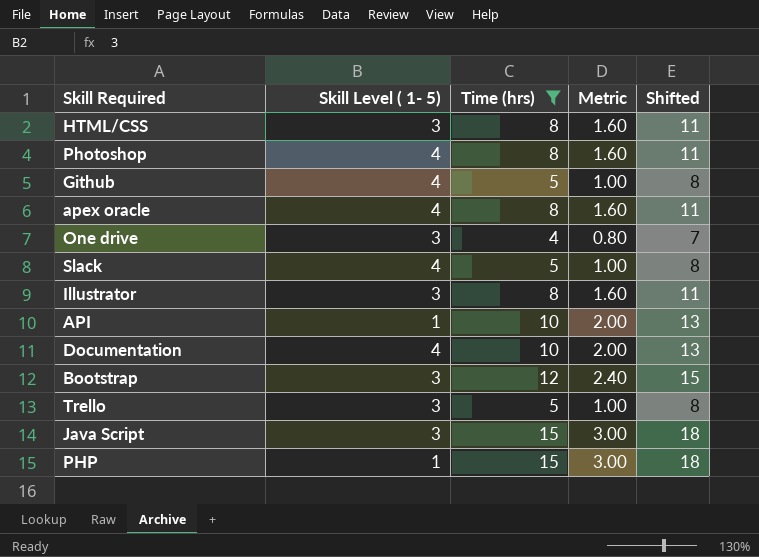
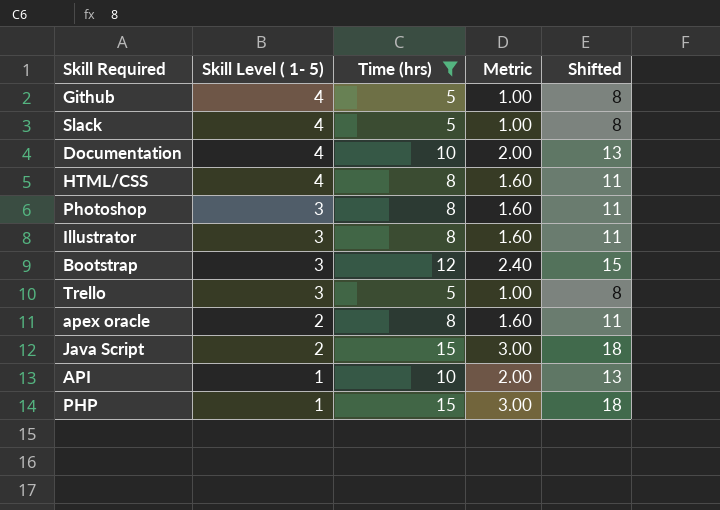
row order: none -> Skill Level ( 1- 5) descending
row One drive: 3 | 4 | 0.80 | 7 -> none
HTML/CSS | Skill Level ( 1- 5): 3 -> 4
Photoshop | Skill Level ( 1- 5): 4 -> 3
apex oracle | Skill Level ( 1- 5): 4 -> 2
Java Script | Skill Level ( 1- 5): 3 -> 2

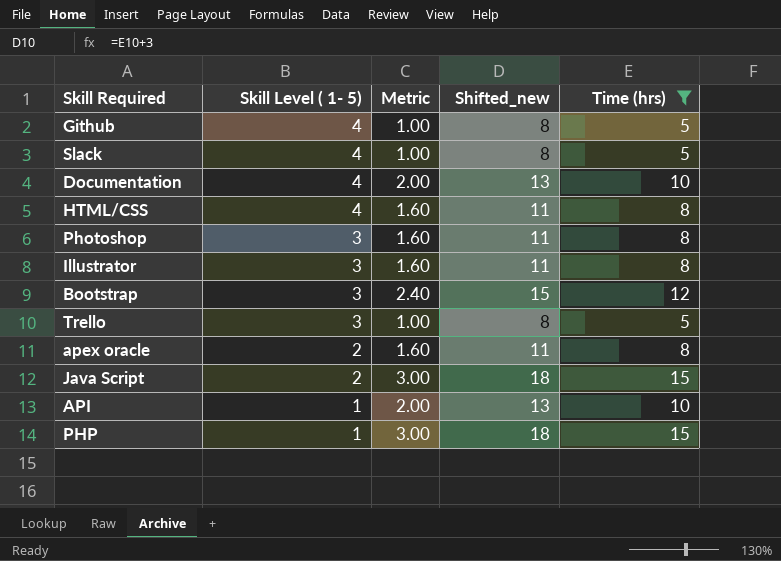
column name: Shifted -> Shifted_new
column Time (hrs) | position: 3 -> 5

